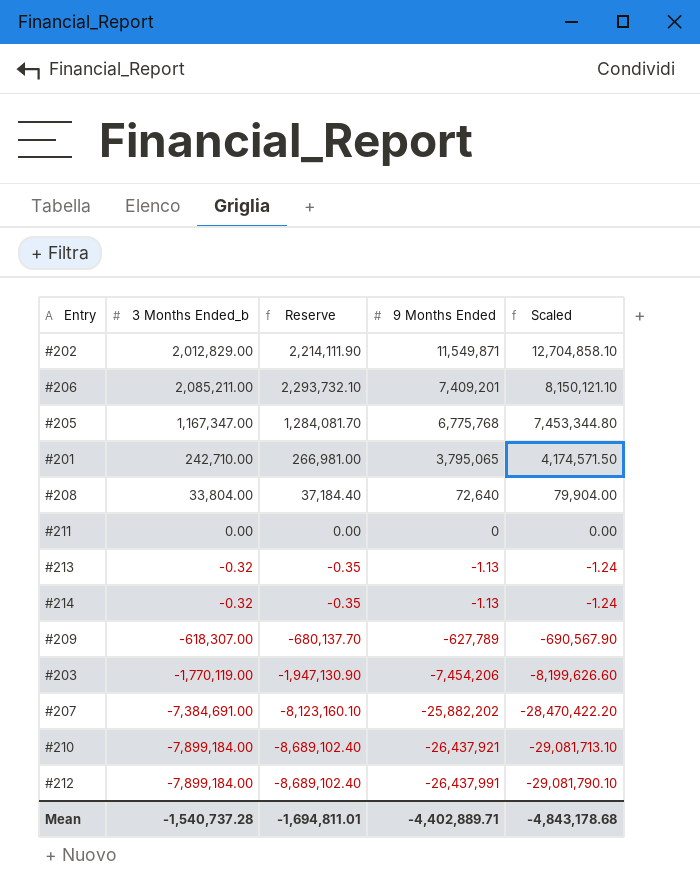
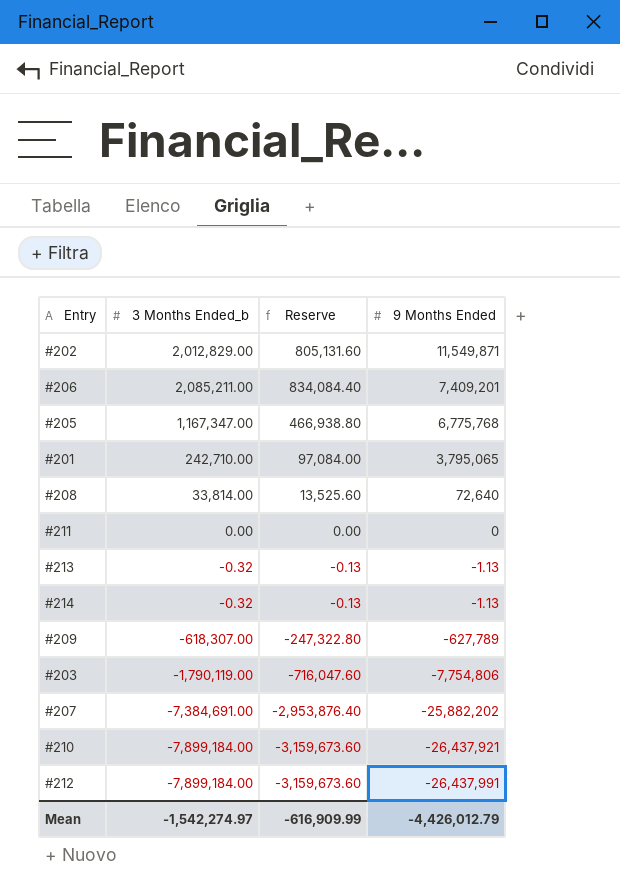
column Scaled | formula: [9 Months Ended] * 1.1 -> none
column Reserve | formula: [3 Months Ended_b] * 1.1 -> [3 Months Ended_b] * 0.4
#208 | 3 Months Ended_b: 33,804.00 -> 33,814.00
#203 | 3 Months Ended_b: -1,770,119.00 -> -1,790,119.00
#203 | 9 Months Ended: -7,454,206 -> -7,754,806
Mean | 3 Months Ended_b: -1,540,737.28 -> -1,542,274.97
Mean | Reserve: -1,694,811.01 -> -616,909.99
Mean | 9 Months Ended: -4,402,889.71 -> -4,426,012.79

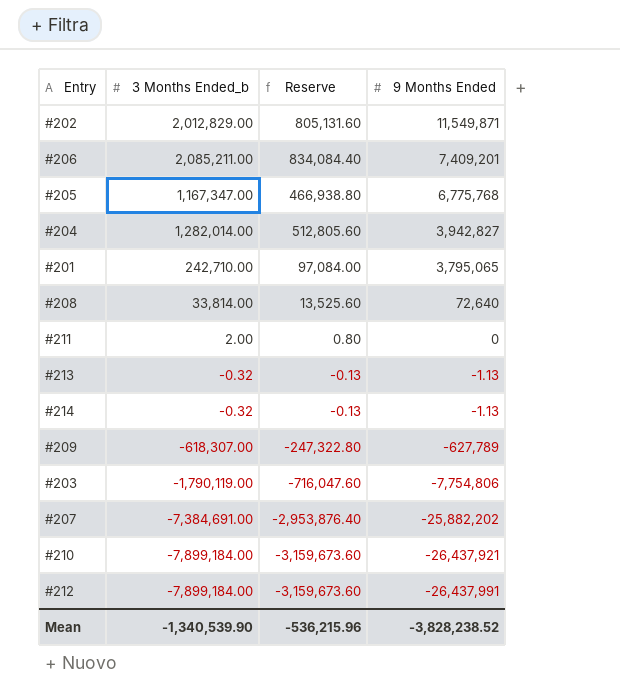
row #204: none -> 1,282,014.00 | 512,805.60 | 3,942,827
#211 | 3 Months Ended_b: 0.00 -> 2.00
#211 | Reserve: 0.00 -> 0.80
Mean | 3 Months Ended_b: -1,542,274.97 -> -1,340,539.90
Mean | Reserve: -616,909.99 -> -536,215.96
Mean | 9 Months Ended: -4,426,012.79 -> -3,828,238.52

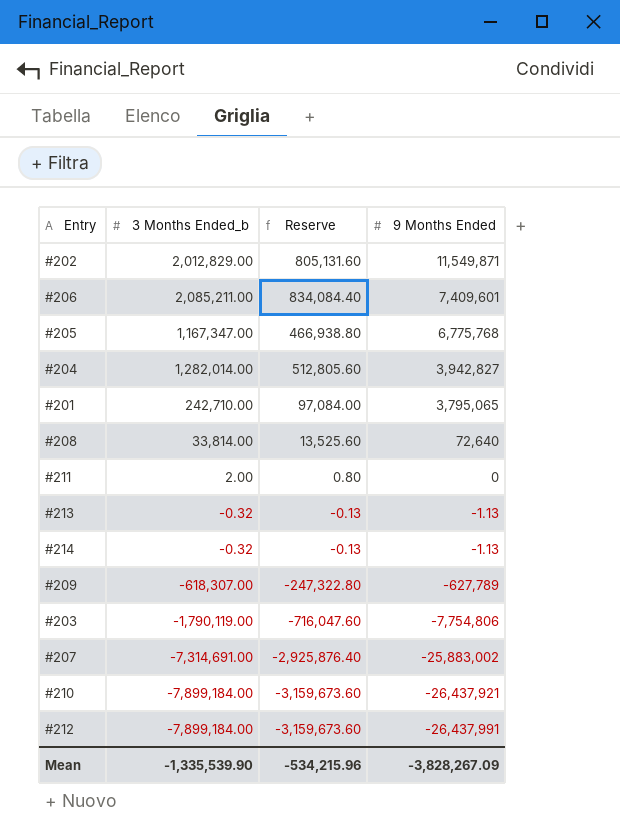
#206 | 9 Months Ended: 7,409,201 -> 7,409,601
#207 | 3 Months Ended_b: -7,384,691.00 -> -7,314,691.00
#207 | Reserve: -2,953,876.40 -> -2,925,876.40
#207 | 9 Months Ended: -25,882,202 -> -25,883,002
Mean | 3 Months Ended_b: -1,340,539.90 -> -1,335,539.90
Mean | Reserve: -536,215.96 -> -534,215.96
Mean | 9 Months Ended: -3,828,238.52 -> -3,828,267.09

